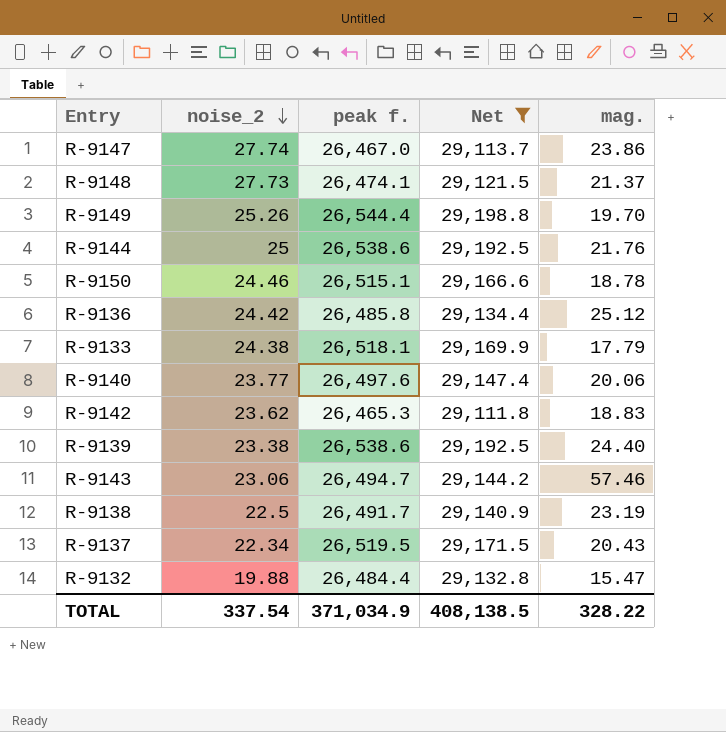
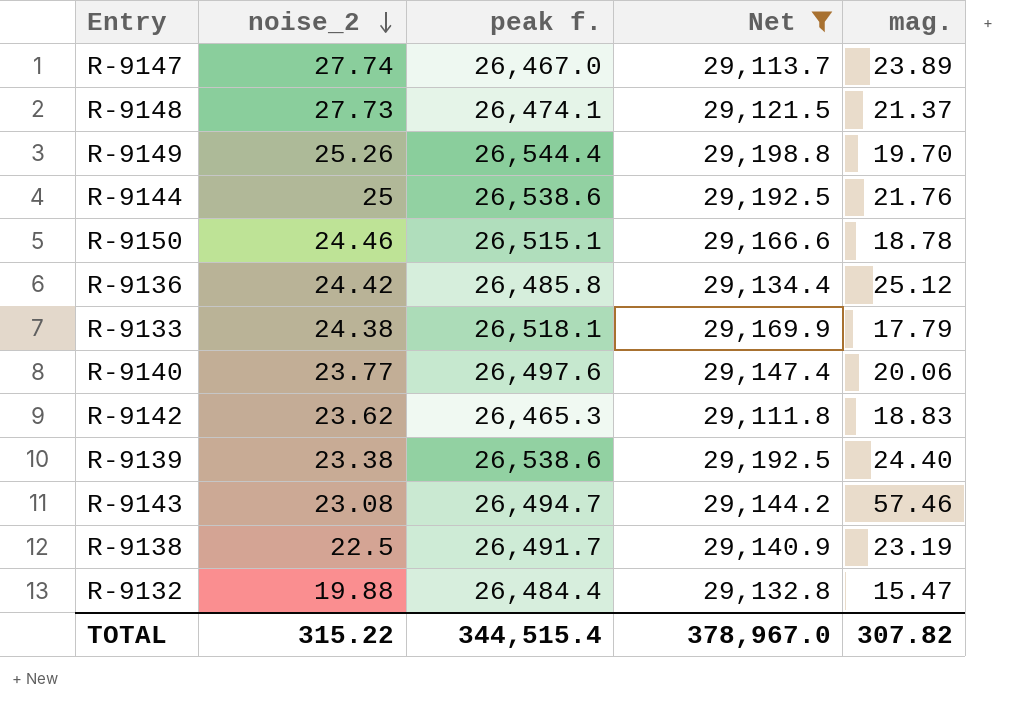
row R-9137: 22.34 | 26,519.5 | 29,171.5 | 20.43 -> none
R-9147 | mag.: 23.86 -> 23.89
R-9143 | noise_2: 23.06 -> 23.08
TOTAL | noise_2: 337.54 -> 315.22
TOTAL | peak f.: 371,034.9 -> 344,515.4
TOTAL | Net: 408,138.5 -> 378,967.0
TOTAL | mag.: 328.22 -> 307.82

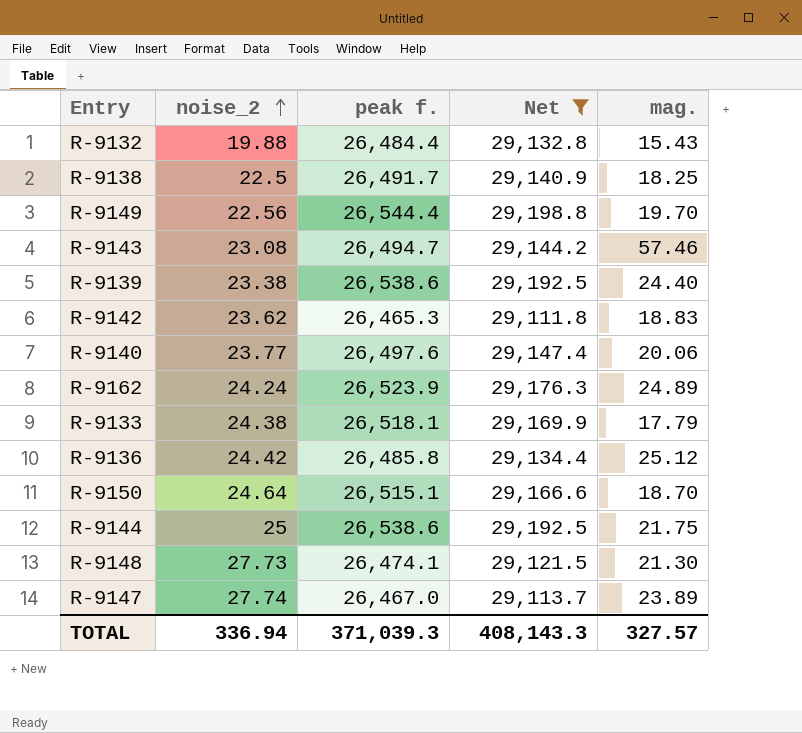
row order: noise_2 descending -> noise_2 ascending
R-9132 | mag.: 15.47 -> 15.43
R-9138 | mag.: 23.19 -> 18.25
R-9149 | noise_2: 25.26 -> 22.56
row R-9162: none -> 24.24 | 26,523.9 | 29,176.3 | 24.89
R-9150 | noise_2: 24.46 -> 24.64
R-9150 | mag.: 18.78 -> 18.70
R-9144 | mag.: 21.76 -> 21.75
R-9148 | mag.: 21.37 -> 21.30
TOTAL | noise_2: 315.22 -> 336.94
TOTAL | peak f.: 344,515.4 -> 371,039.3
TOTAL | Net: 378,967.0 -> 408,143.3
TOTAL | mag.: 307.82 -> 327.57

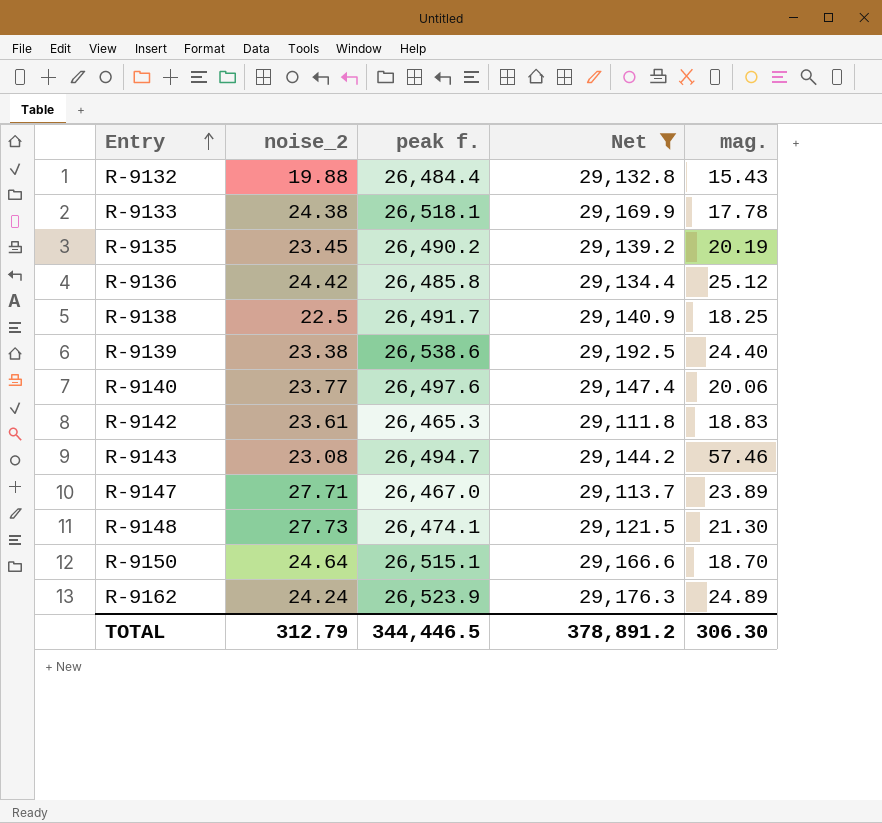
row order: noise_2 ascending -> Entry ascending
row R-9149: 22.56 | 26,544.4 | 29,198.8 | 19.70 -> none
row R-9144: 25 | 26,538.6 | 29,192.5 | 21.75 -> none
R-9133 | mag.: 17.79 -> 17.78
row R-9135: none -> 23.45 | 26,490.2 | 29,139.2 | 20.19
R-9142 | noise_2: 23.62 -> 23.61
R-9147 | noise_2: 27.74 -> 27.71
TOTAL | noise_2: 336.94 -> 312.79
TOTAL | peak f.: 371,039.3 -> 344,446.5
TOTAL | Net: 408,143.3 -> 378,891.2
TOTAL | mag.: 327.57 -> 306.30

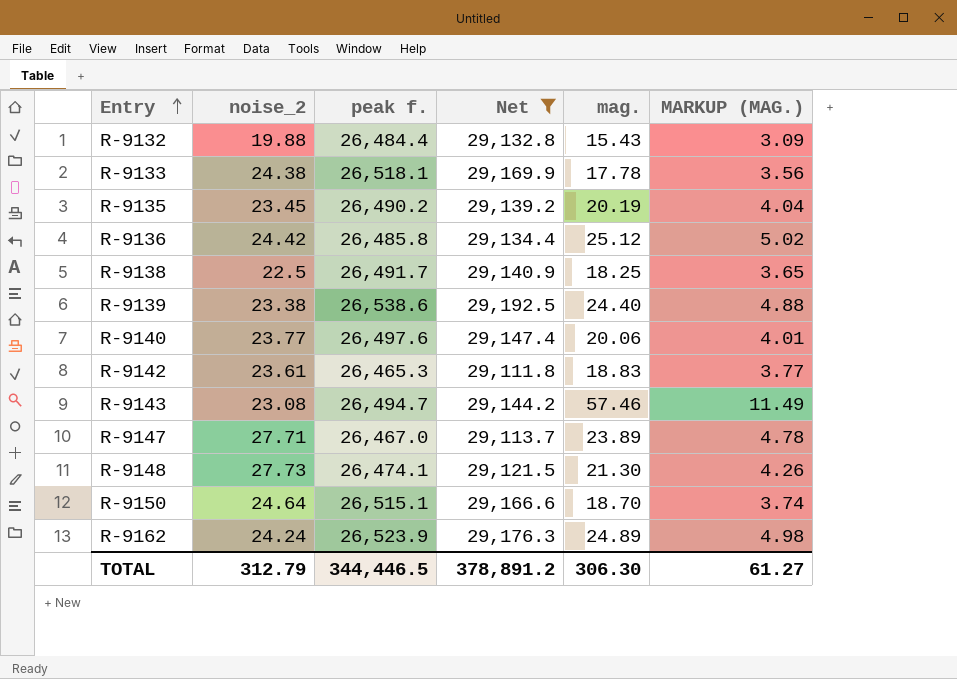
column MARKUP (MAG.) | formula: none -> [mag.] * 0.2

